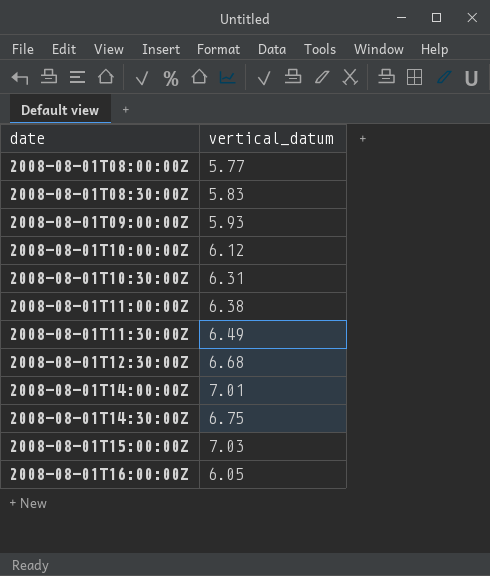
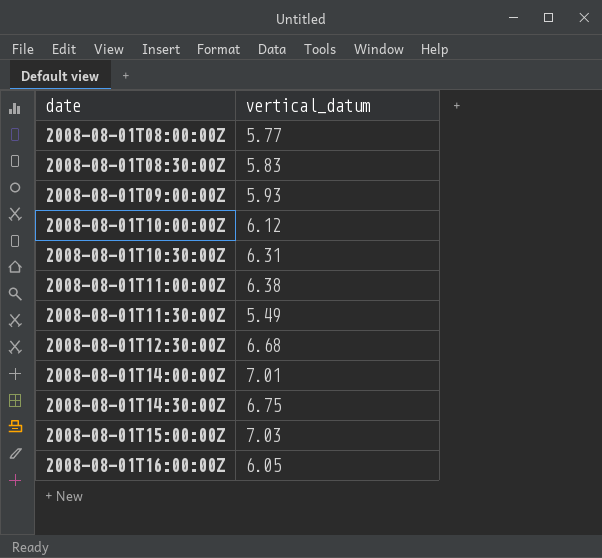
2008-08-01T11:30:00Z | vertical_datum: 6.49 -> 5.49

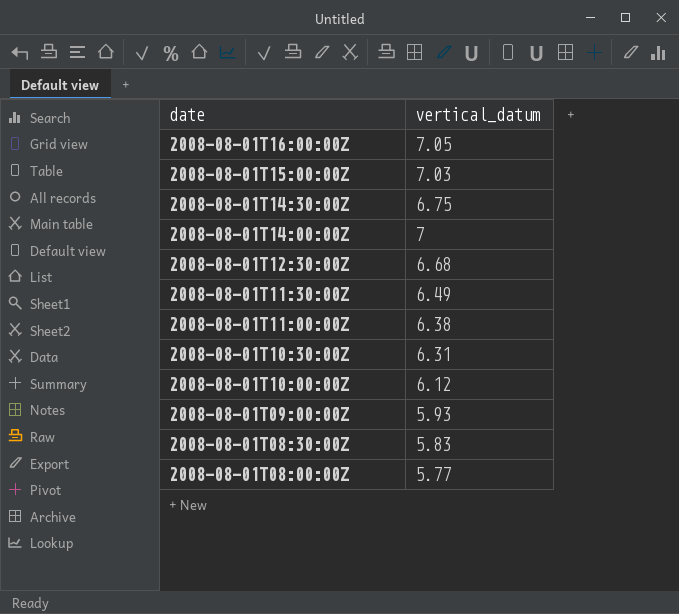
row order: date ascending -> date descending
2008-08-01T16:00:00Z | vertical_datum: 6.05 -> 7.05
2008-08-01T14:00:00Z | vertical_datum: 7.01 -> 7
2008-08-01T11:30:00Z | vertical_datum: 5.49 -> 6.49

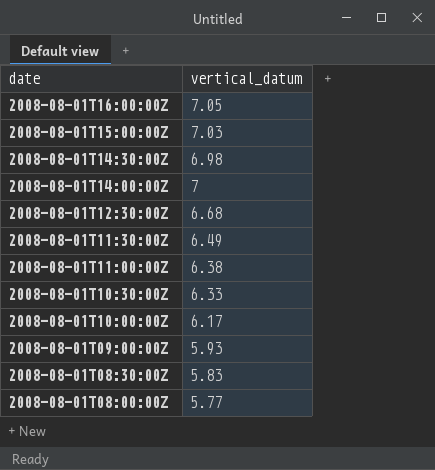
2008-08-01T14:30:00Z | vertical_datum: 6.75 -> 6.98
2008-08-01T10:30:00Z | vertical_datum: 6.31 -> 6.33
2008-08-01T10:00:00Z | vertical_datum: 6.12 -> 6.17

